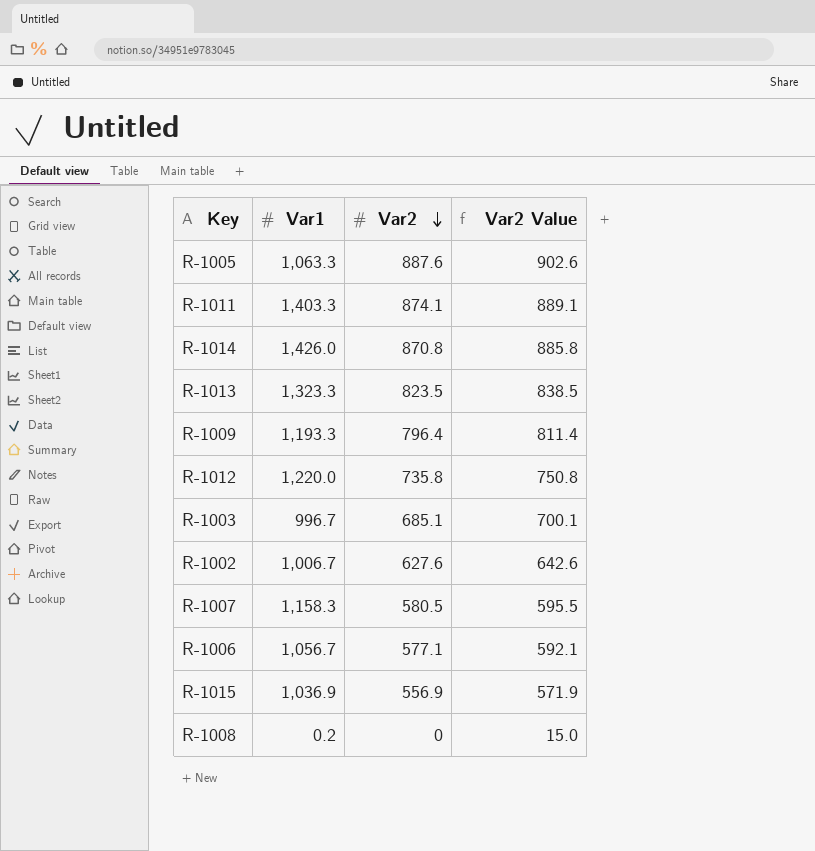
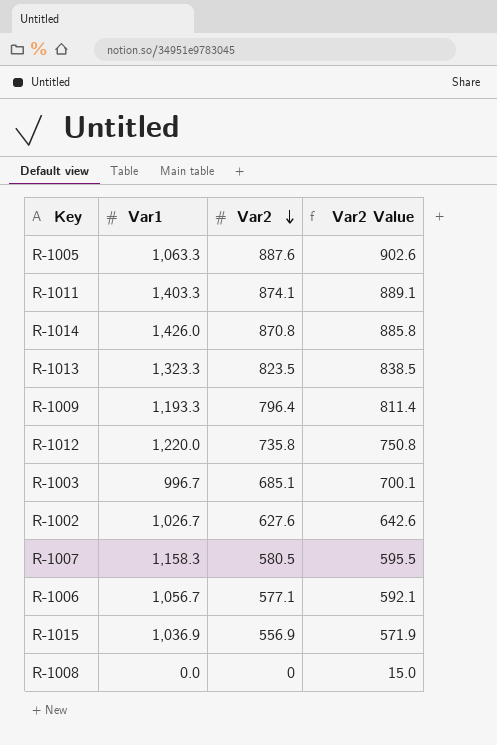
R-1002 | Var1: 1,006.7 -> 1,026.7
R-1008 | Var1: 0.2 -> 0.0

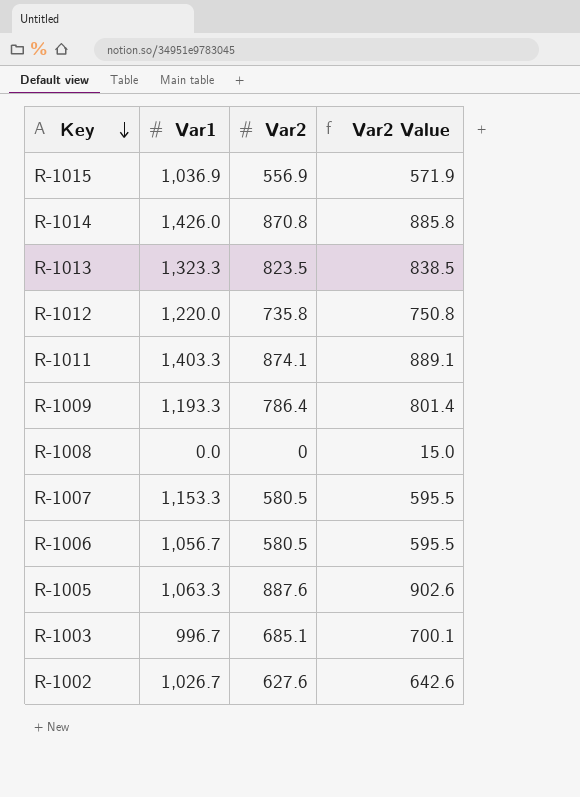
row order: Var2 descending -> Key descending
R-1009 | Var2: 796.4 -> 786.4
R-1009 | Var2 Value: 811.4 -> 801.4
R-1007 | Var1: 1,158.3 -> 1,153.3
R-1006 | Var2: 577.1 -> 580.5
R-1006 | Var2 Value: 592.1 -> 595.5

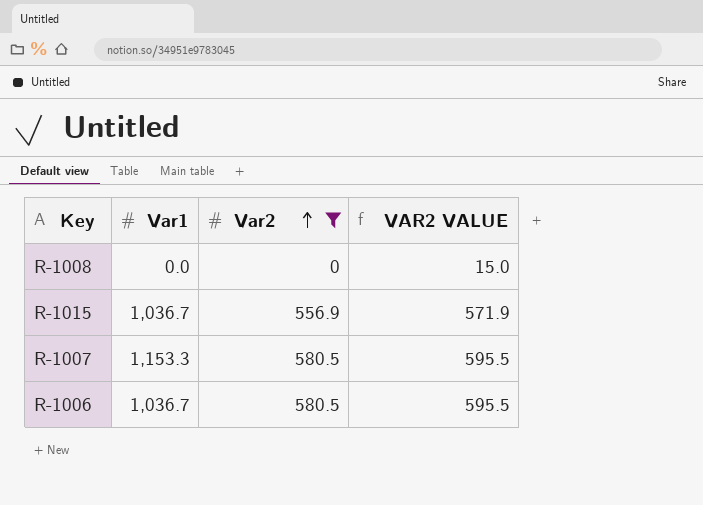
filter: none -> Var2 <= 580.5
row order: Key descending -> Var2 ascending
column name: Var2 Value -> VAR2 VALUE
R-1015 | Var1: 1,036.9 -> 1,036.7
R-1006 | Var1: 1,056.7 -> 1,036.7

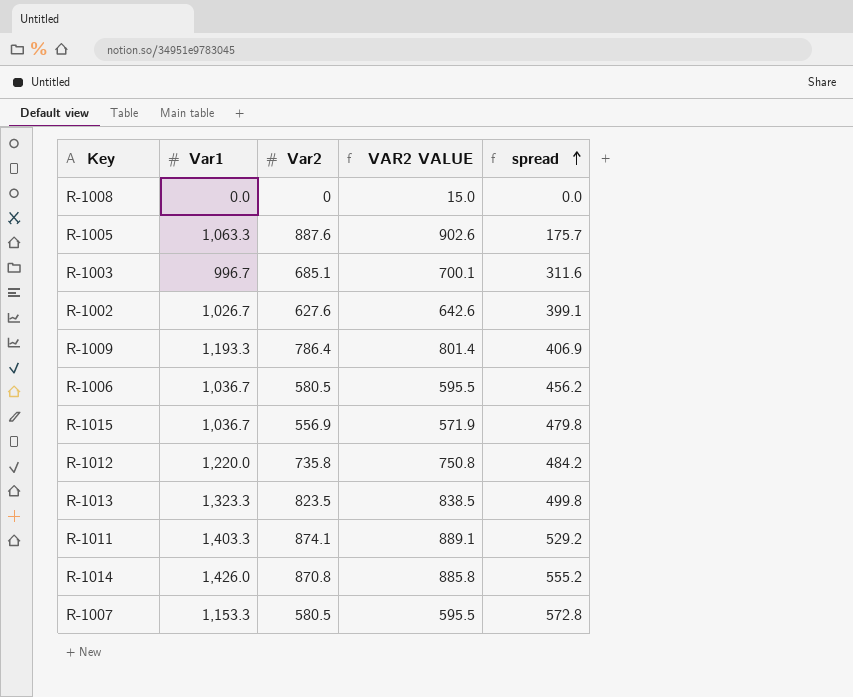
filter: Var2 <= 580.5 -> none
row order: Var2 ascending -> spread ascending
column spread | formula: none -> [Var1] - [Var2]

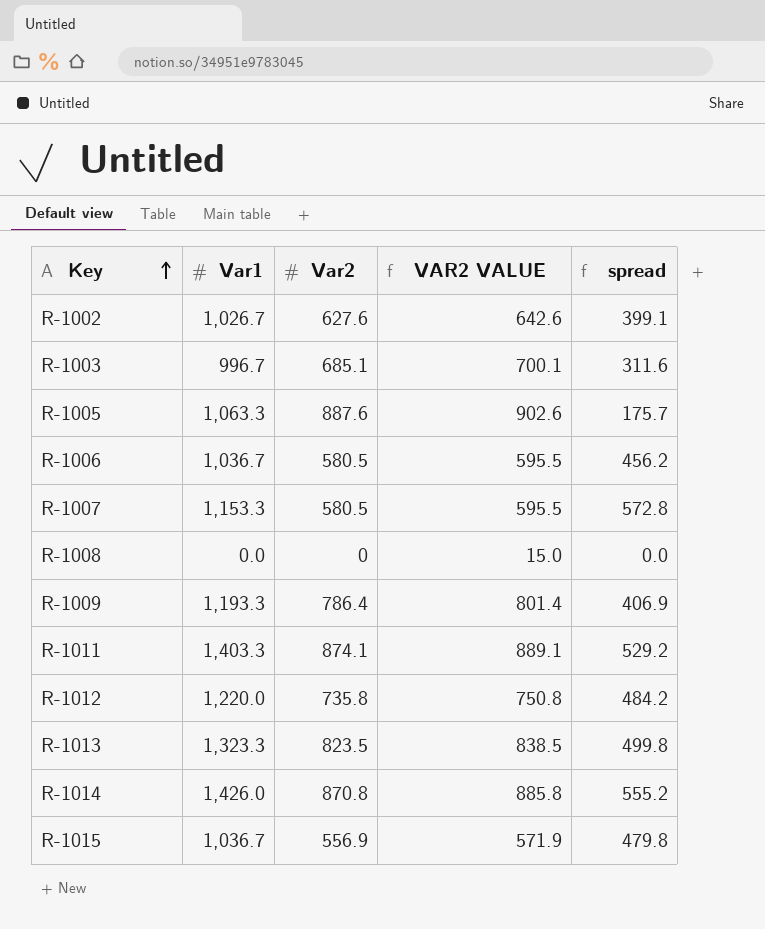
row order: spread ascending -> Key ascending

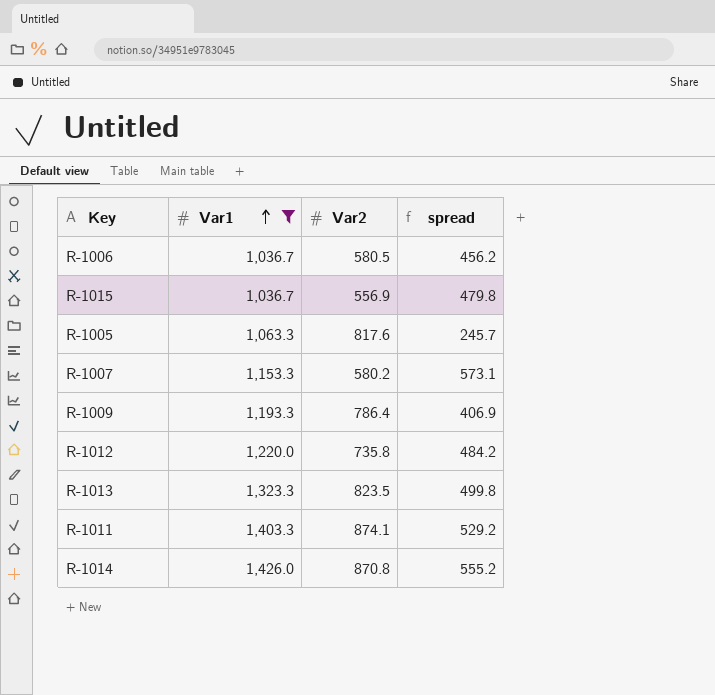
filter: none -> Var1 >= 1,036.7
row order: Key ascending -> Var1 ascending
column VAR2 VALUE | formula: [Var2] + 15 -> none
R-1005 | Var2: 887.6 -> 817.6
R-1005 | spread: 175.7 -> 245.7
R-1007 | Var2: 580.5 -> 580.2
R-1007 | spread: 572.8 -> 573.1

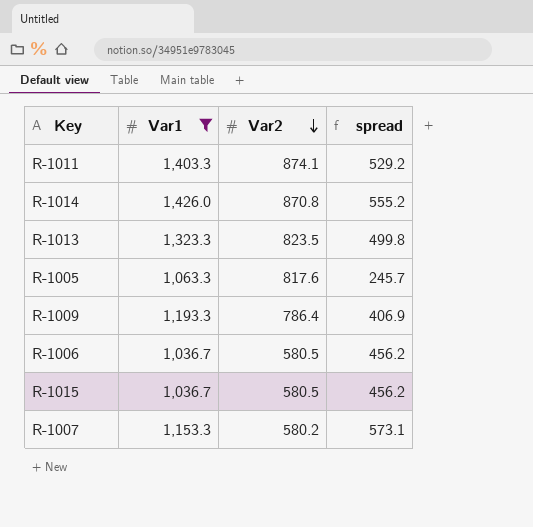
row order: Var1 ascending -> Var2 descending
row R-1012: 1,220.0 | 735.8 | 484.2 -> none
R-1015 | Var2: 556.9 -> 580.5
R-1015 | spread: 479.8 -> 456.2

